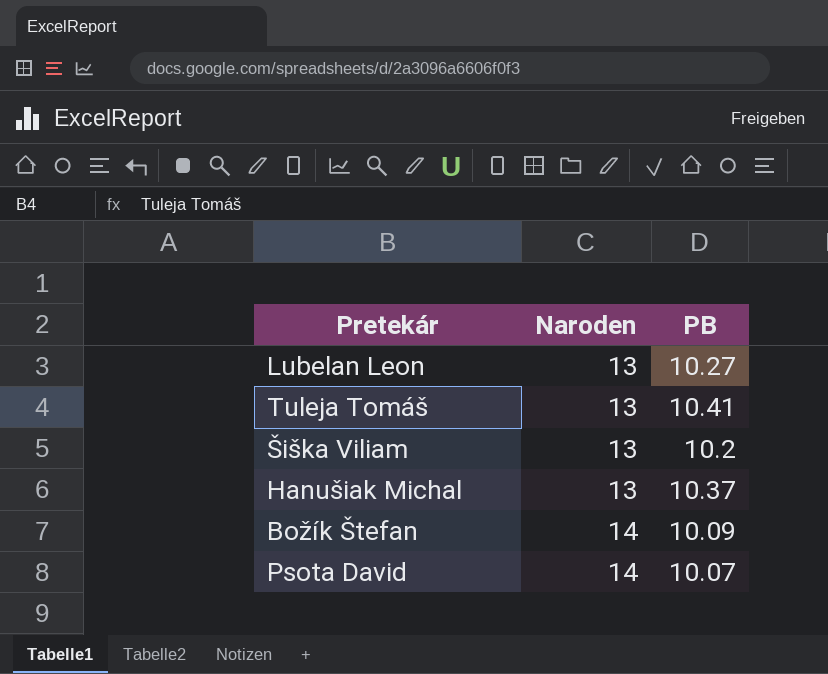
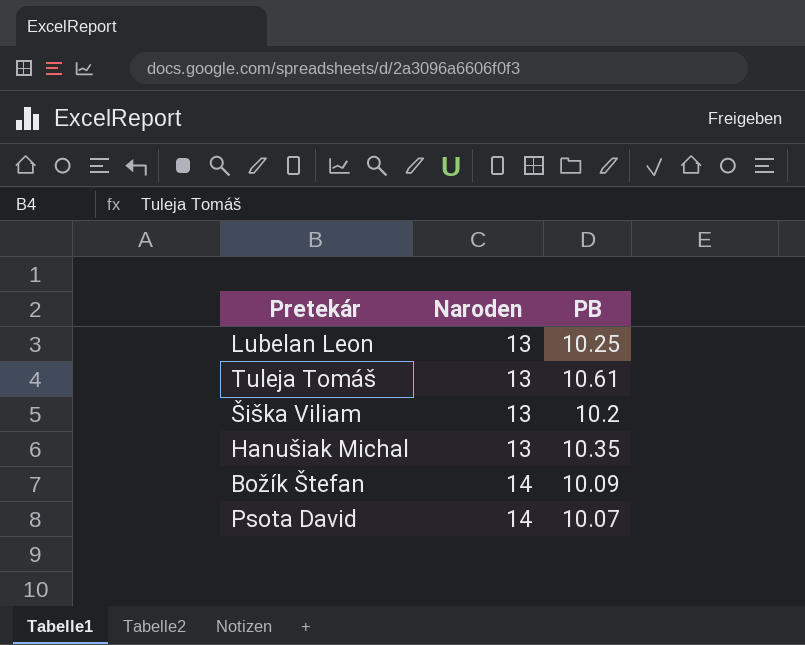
Lubelan Leon | PB: 10.27 -> 10.25
Tuleja Tomáš | PB: 10.41 -> 10.61
Hanušiak Michal | PB: 10.37 -> 10.35

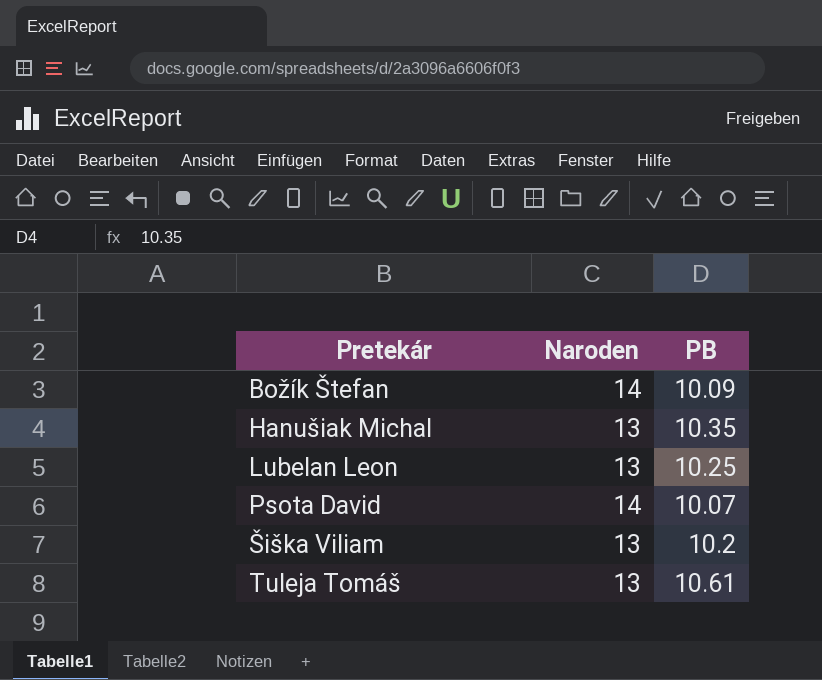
row order: Naroden ascending -> Pretekár ascending

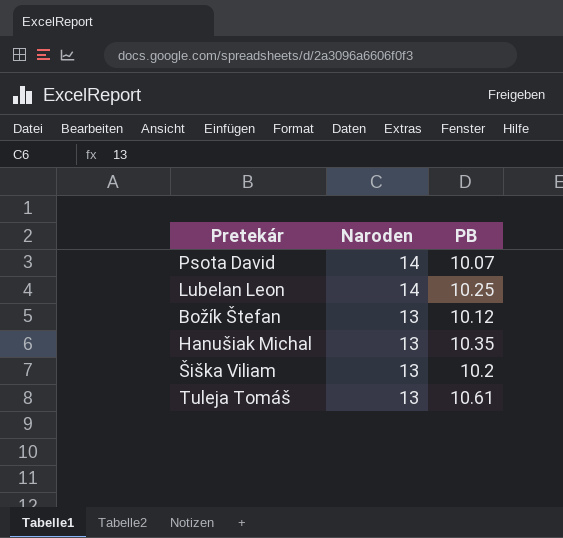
row order: Pretekár ascending -> Naroden descending
Lubelan Leon | Naroden: 13 -> 14
Božík Štefan | Naroden: 14 -> 13
Božík Štefan | PB: 10.09 -> 10.12

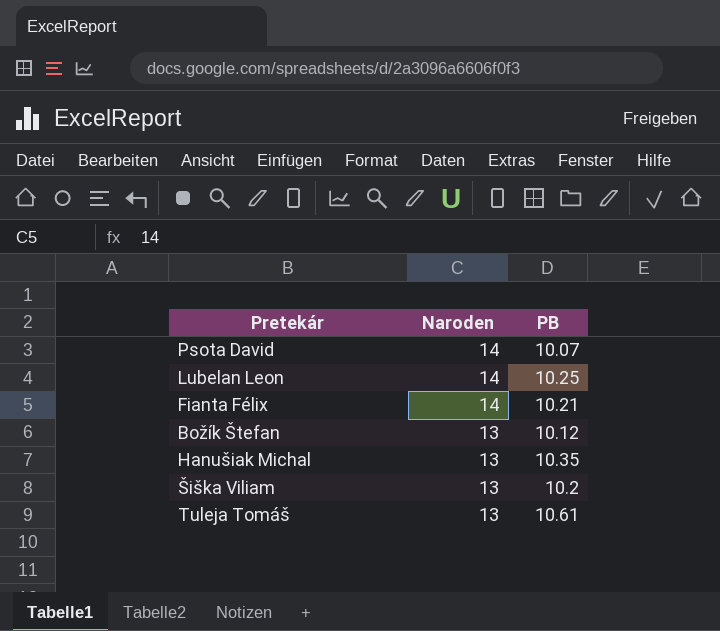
row Fianta Félix: none -> 14 | 10.21

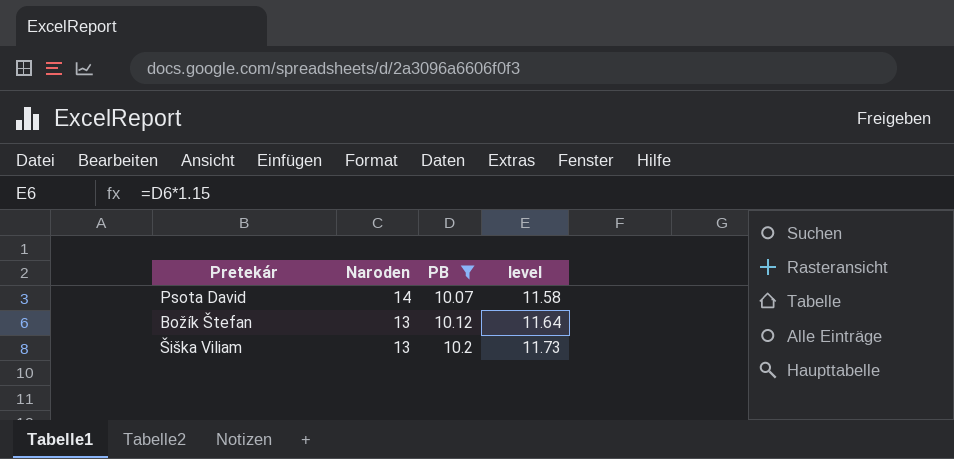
filter: none -> PB <= 10.2
column level | formula: none -> [PB] * 1.15

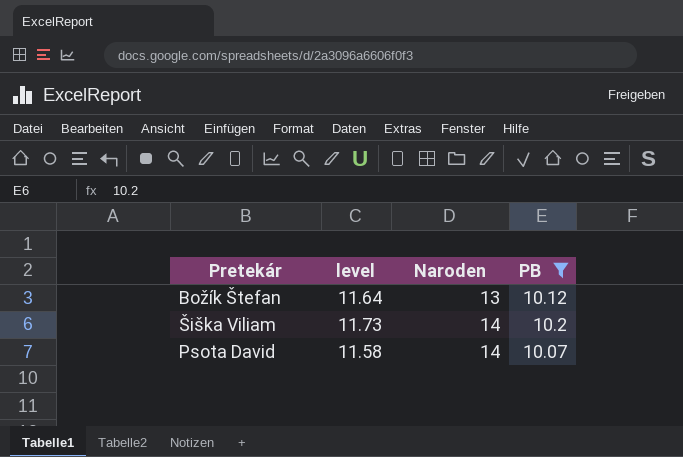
row order: Naroden descending -> Naroden ascending
column level | position: 4 -> 2
Šiška Viliam | Naroden: 13 -> 14

